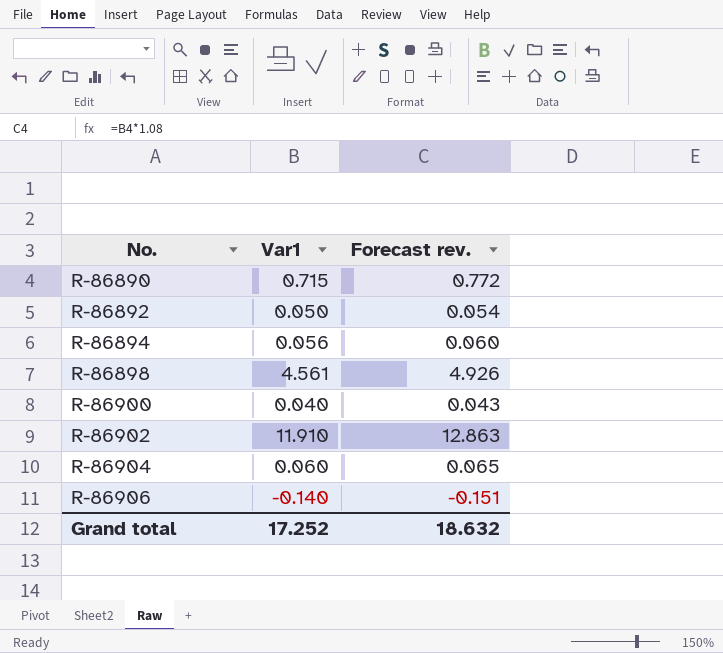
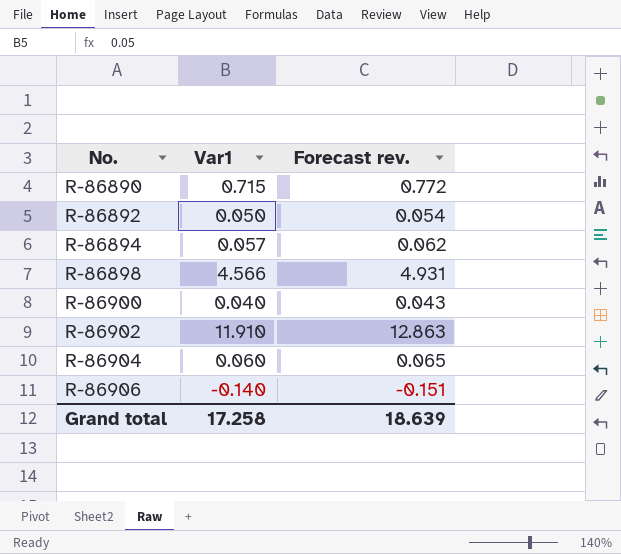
R-86894 | Var1: 0.056 -> 0.057
R-86894 | Forecast rev.: 0.060 -> 0.062
R-86898 | Var1: 4.561 -> 4.566
R-86898 | Forecast rev.: 4.926 -> 4.931
Grand total | Var1: 17.252 -> 17.258
Grand total | Forecast rev.: 18.632 -> 18.639

